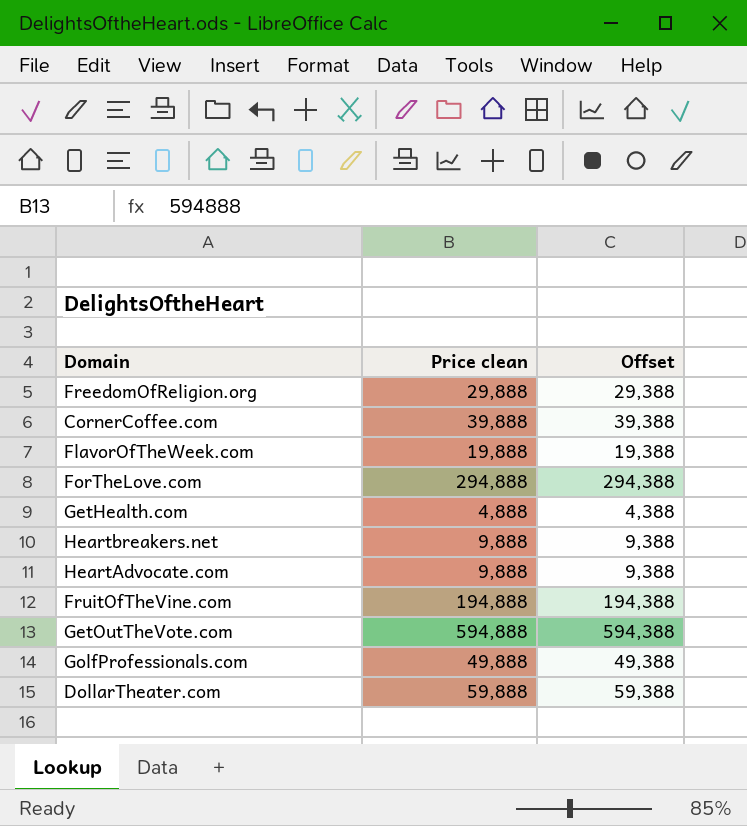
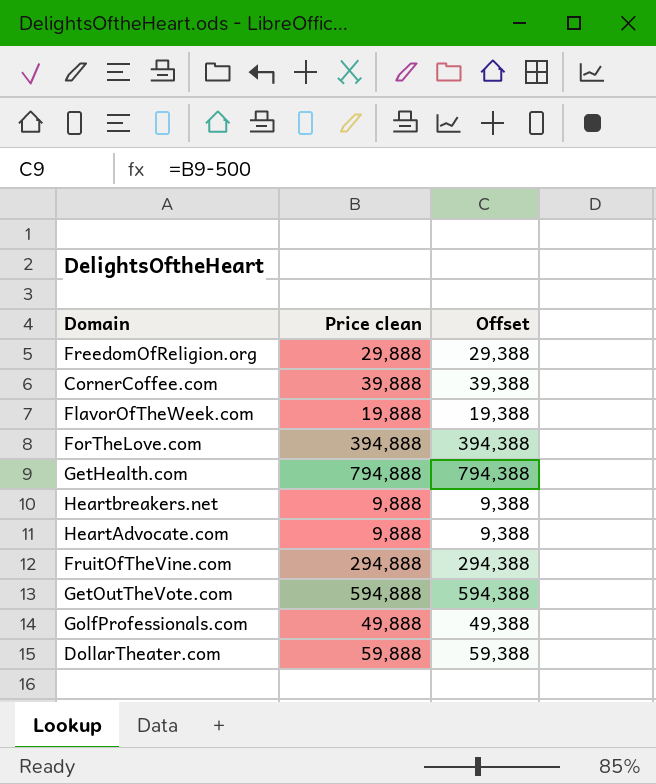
ForTheLove.com | Price clean: 294,888 -> 394,888
ForTheLove.com | Offset: 294,388 -> 394,388
GetHealth.com | Price clean: 4,888 -> 794,888
GetHealth.com | Offset: 4,388 -> 794,388
FruitOfTheVine.com | Price clean: 194,888 -> 294,888
FruitOfTheVine.com | Offset: 194,388 -> 294,388

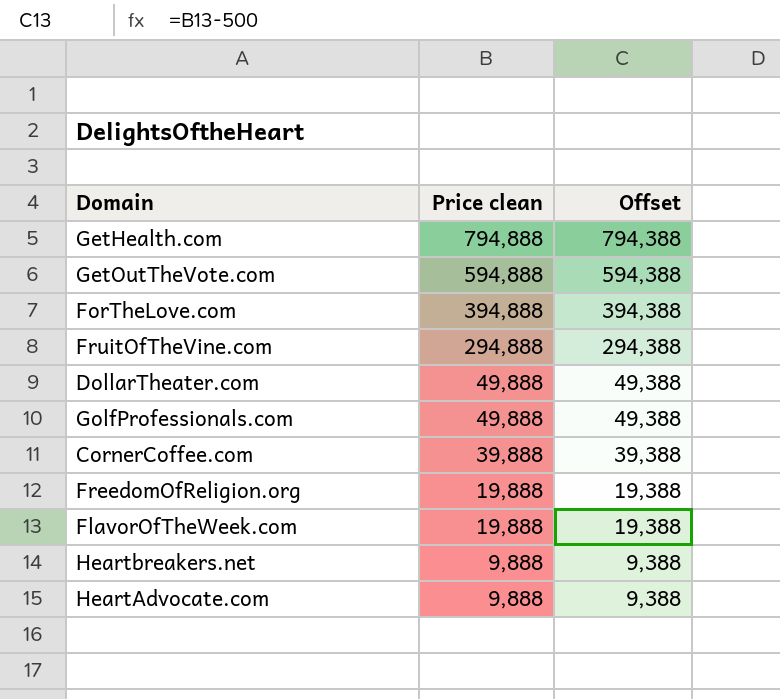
row order: none -> Price clean descending
DollarTheater.com | Price clean: 59,888 -> 49,888
DollarTheater.com | Offset: 59,388 -> 49,388
FreedomOfReligion.org | Price clean: 29,888 -> 19,888
FreedomOfReligion.org | Offset: 29,388 -> 19,388

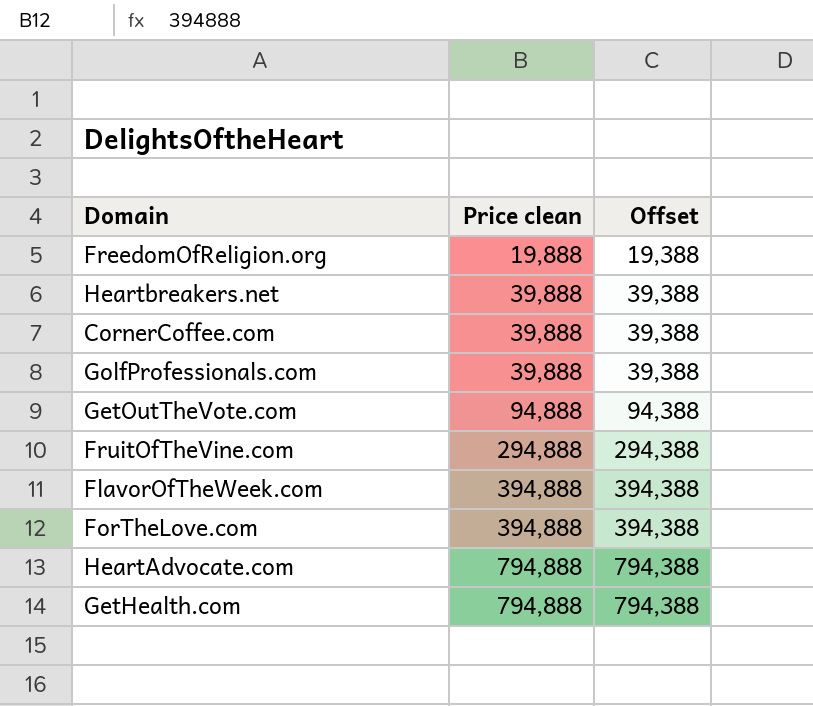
row order: Price clean descending -> Price clean ascending
row DollarTheater.com: 49,888 | 49,388 -> none
Heartbreakers.net | Price clean: 9,888 -> 39,888
Heartbreakers.net | Offset: 9,388 -> 39,388
GolfProfessionals.com | Price clean: 49,888 -> 39,888
GolfProfessionals.com | Offset: 49,388 -> 39,388
GetOutTheVote.com | Price clean: 594,888 -> 94,888
GetOutTheVote.com | Offset: 594,388 -> 94,388
FlavorOfTheWeek.com | Price clean: 19,888 -> 394,888
FlavorOfTheWeek.com | Offset: 19,388 -> 394,388
HeartAdvocate.com | Price clean: 9,888 -> 794,888
HeartAdvocate.com | Offset: 9,388 -> 794,388

